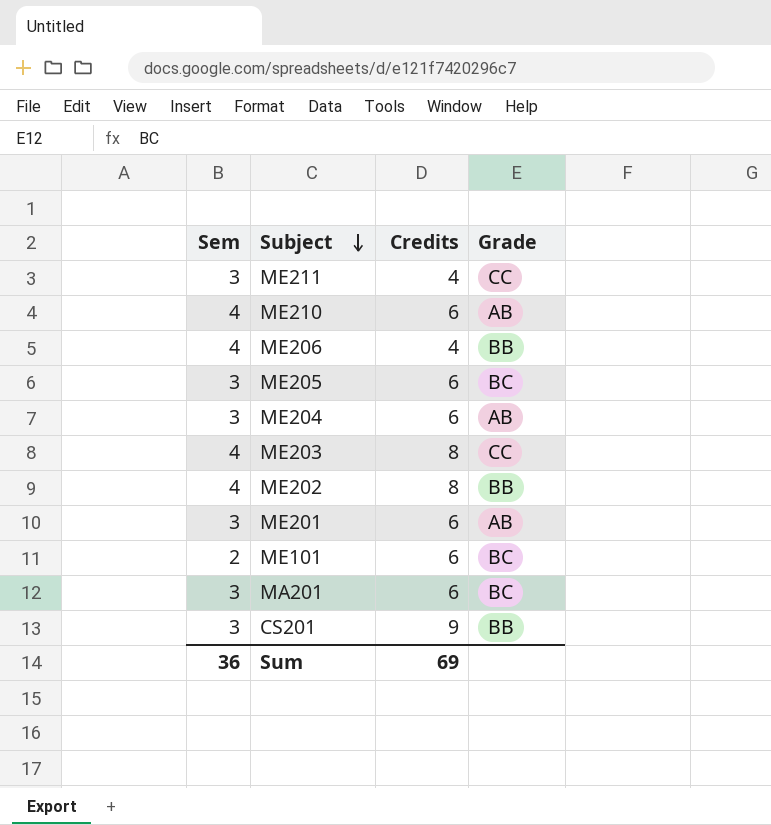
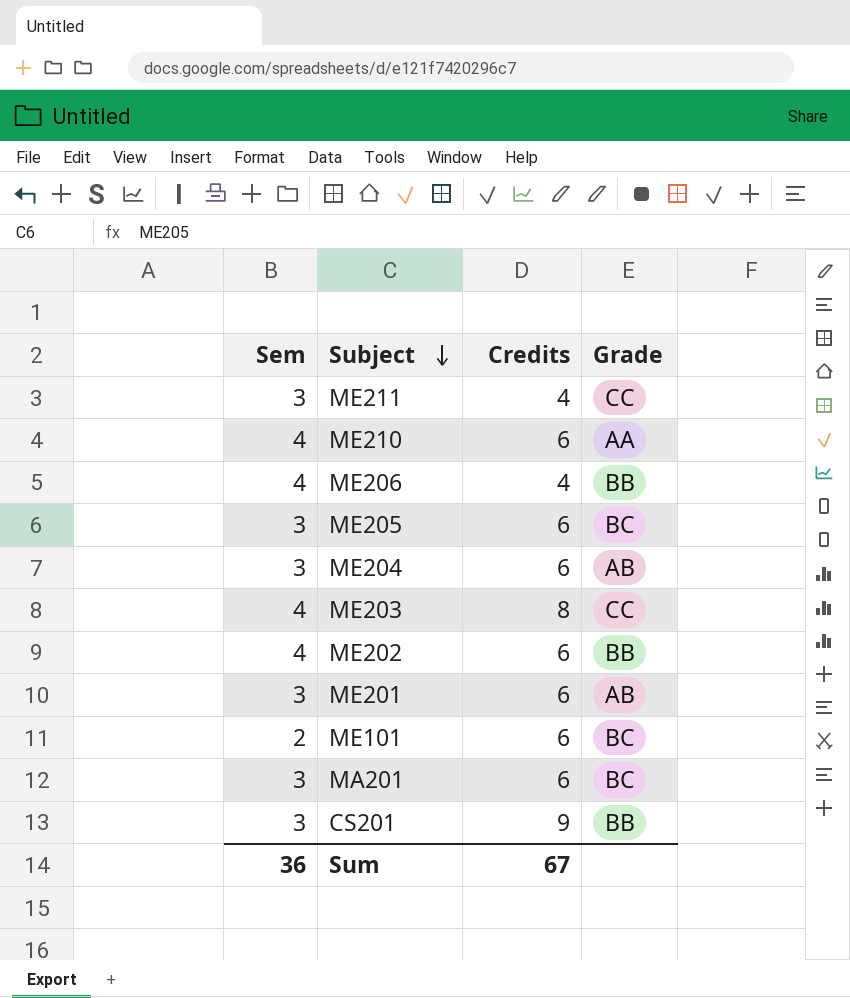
ME210 | Grade: AB -> AA
ME202 | Credits: 8 -> 6
Sum | Credits: 69 -> 67

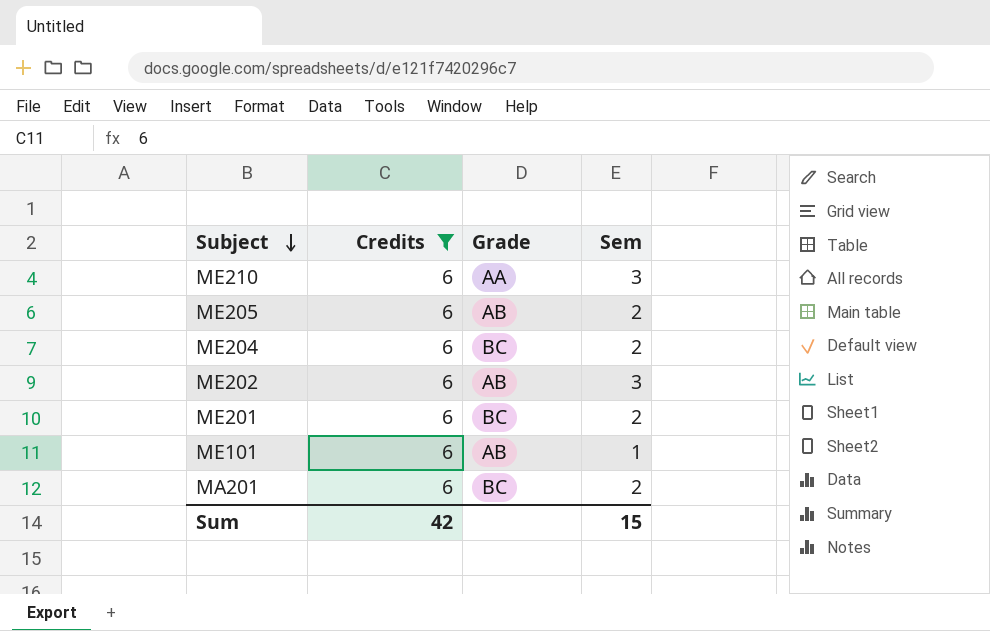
filter: none -> Credits = 6
column Sem | position: 1 -> 4
ME210 | Sem: 4 -> 3
ME205 | Grade: BC -> AB
ME205 | Sem: 3 -> 2
ME204 | Grade: AB -> BC
ME204 | Sem: 3 -> 2
ME202 | Grade: BB -> AB
ME202 | Sem: 4 -> 3
ME201 | Grade: AB -> BC
ME201 | Sem: 3 -> 2
ME101 | Grade: BC -> AB
ME101 | Sem: 2 -> 1
MA201 | Sem: 3 -> 2
Sum | Credits: 67 -> 42
Sum | Sem: 36 -> 15

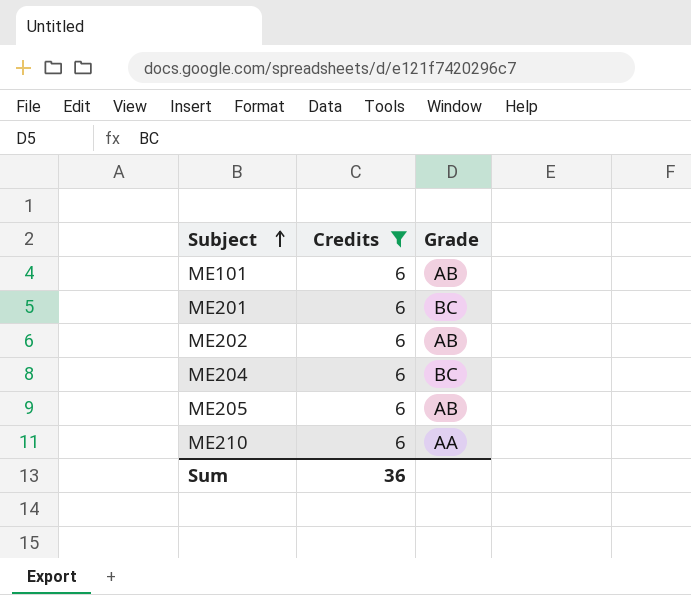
row order: Subject descending -> Subject ascending
column Sem | position: 4 -> none
row MA201: 6 | BC | 2 -> none
Sum | Credits: 42 -> 36

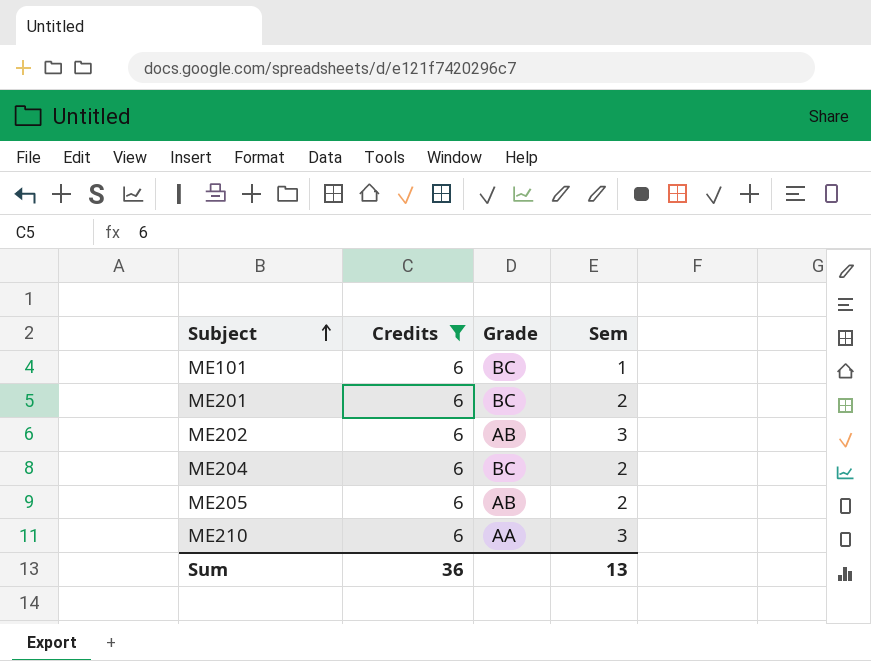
column Sem | position: none -> 4
ME101 | Grade: AB -> BC

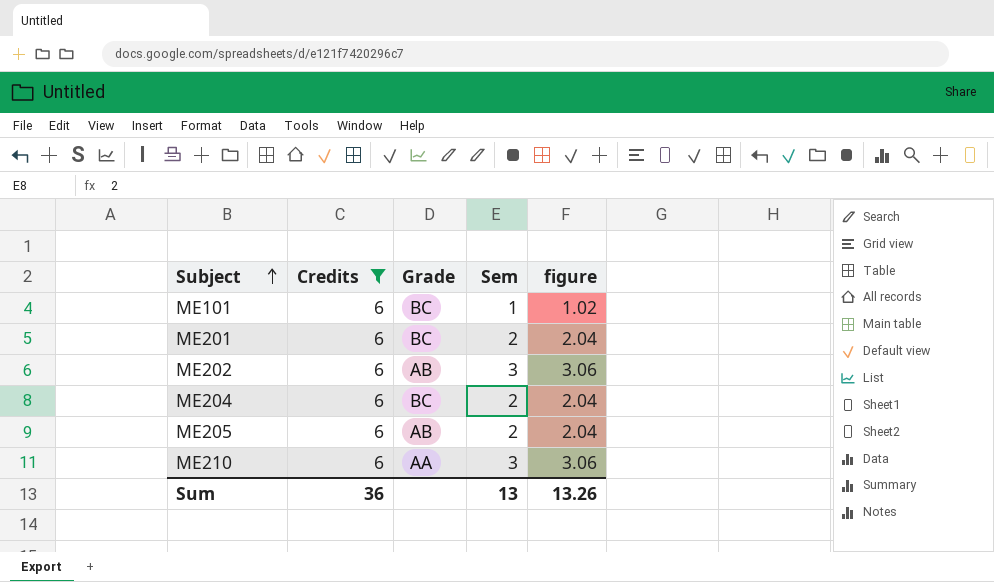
column figure | formula: none -> [Sem] * 1.02

